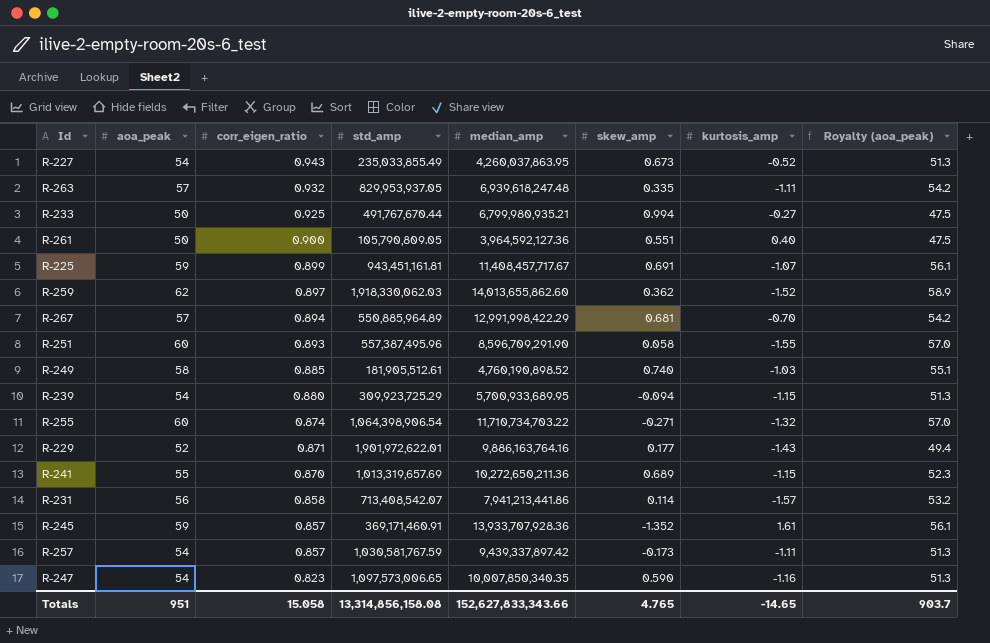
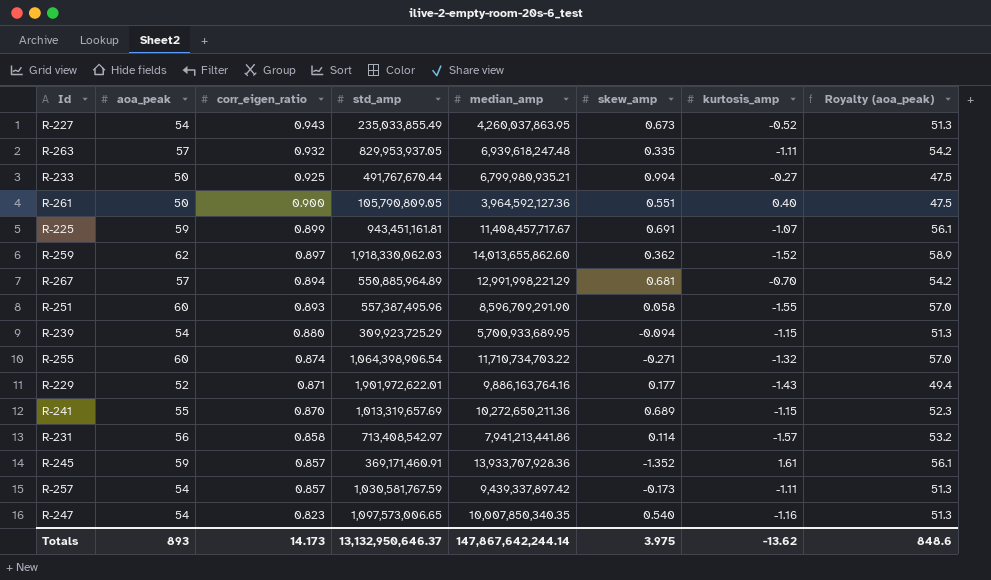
row R-249: 58 | 0.885 | 181,905,512.61 | 4,760,190,898.52 | 0.740 | -1.03 | 55.1 -> none
R-267 | median_amp: 12,991,998,422.29 -> 12,991,998,221.29
R-231 | std_amp: 713,408,542.07 -> 713,408,542.97
R-247 | skew_amp: 0.590 -> 0.540
Totals | aoa_peak: 951 -> 893
Totals | corr_eigen_ratio: 15.058 -> 14.173
Totals | std_amp: 13,314,856,158.08 -> 13,132,950,646.37
Totals | median_amp: 152,627,833,343.66 -> 147,867,642,244.14
Totals | skew_amp: 4.765 -> 3.975
Totals | kurtosis_amp: -14.65 -> -13.62
Totals | Royalty (aoa_peak): 903.7 -> 848.6

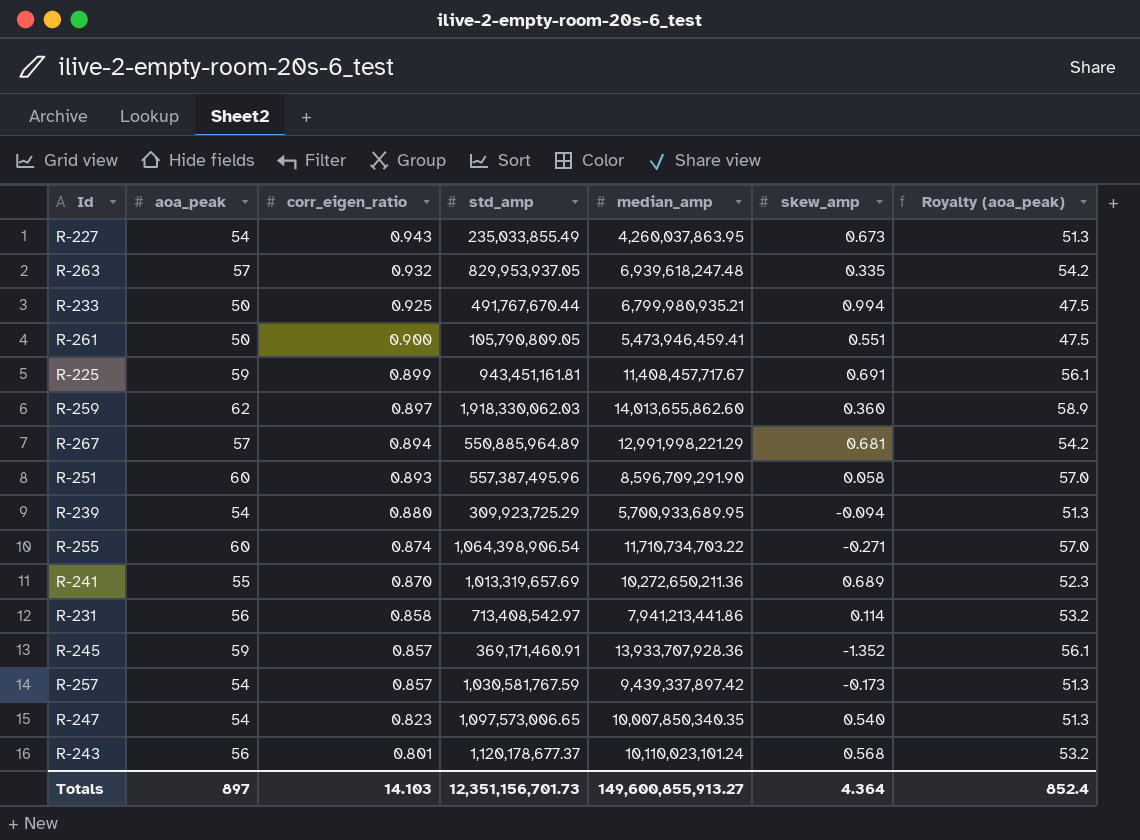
column kurtosis_amp | position: 7 -> none
row R-229: 52 | 0.871 | 1,901,972,622.01 | 9,886,163,764.16 | 0.177 | -1.43 | 49.4 -> none
R-261 | median_amp: 3,964,592,127.36 -> 5,473,946,459.41
R-259 | skew_amp: 0.362 -> 0.360
row R-243: none -> 56 | 0.801 | 1,120,178,677.37 | 10,110,023,101.24 | 0.568 | 53.2
Totals | aoa_peak: 893 -> 897
Totals | corr_eigen_ratio: 14.173 -> 14.103
Totals | std_amp: 13,132,950,646.37 -> 12,351,156,701.73
Totals | median_amp: 147,867,642,244.14 -> 149,600,855,913.27
Totals | skew_amp: 3.975 -> 4.364
Totals | Royalty (aoa_peak): 848.6 -> 852.4

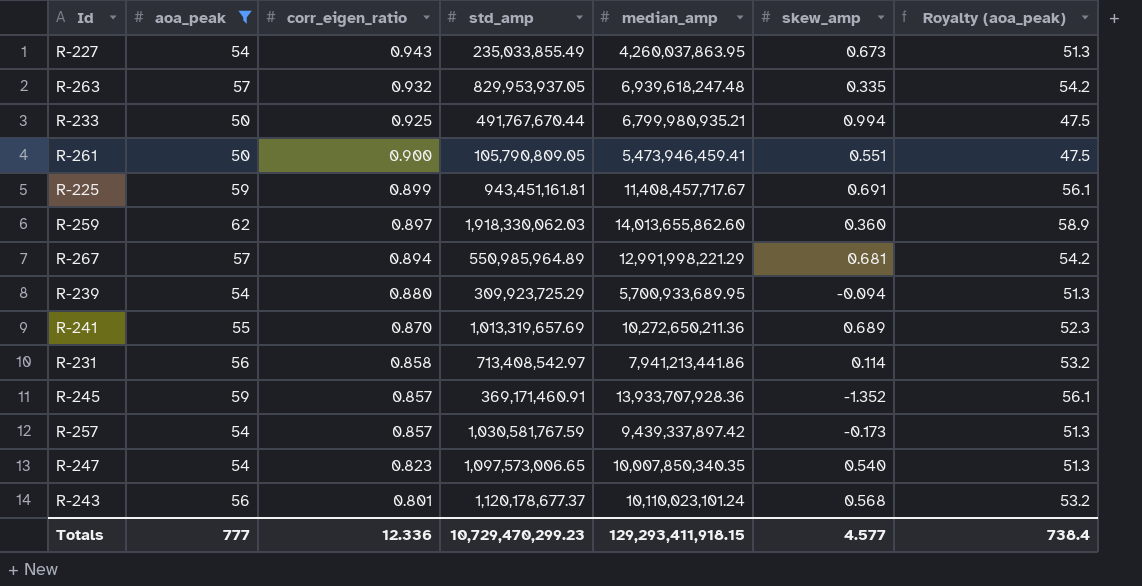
filter: none -> aoa_peak != 60
R-267 | std_amp: 550,885,964.89 -> 550,985,964.89
Totals | aoa_peak: 897 -> 777
Totals | corr_eigen_ratio: 14.103 -> 12.336
Totals | std_amp: 12,351,156,701.73 -> 10,729,470,299.23
Totals | median_amp: 149,600,855,913.27 -> 129,293,411,918.15
Totals | skew_amp: 4.364 -> 4.577
Totals | Royalty (aoa_peak): 852.4 -> 738.4

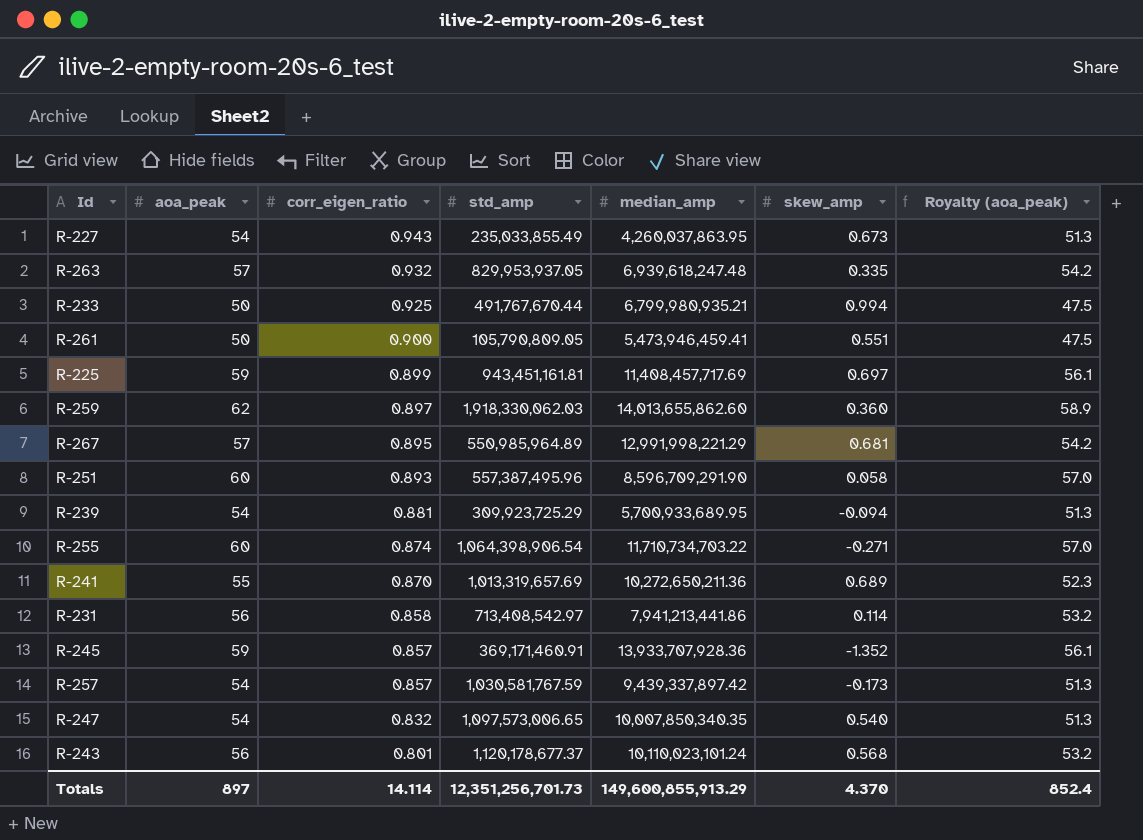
filter: aoa_peak != 60 -> none
R-225 | median_amp: 11,408,457,717.67 -> 11,408,457,717.69
R-225 | skew_amp: 0.691 -> 0.697
R-267 | corr_eigen_ratio: 0.894 -> 0.895
R-239 | corr_eigen_ratio: 0.880 -> 0.881
R-247 | corr_eigen_ratio: 0.823 -> 0.832
Totals | aoa_peak: 777 -> 897
Totals | corr_eigen_ratio: 12.336 -> 14.114
Totals | std_amp: 10,729,470,299.23 -> 12,351,256,701.73
Totals | median_amp: 129,293,411,918.15 -> 149,600,855,913.29
Totals | skew_amp: 4.577 -> 4.370
Totals | Royalty (aoa_peak): 738.4 -> 852.4

